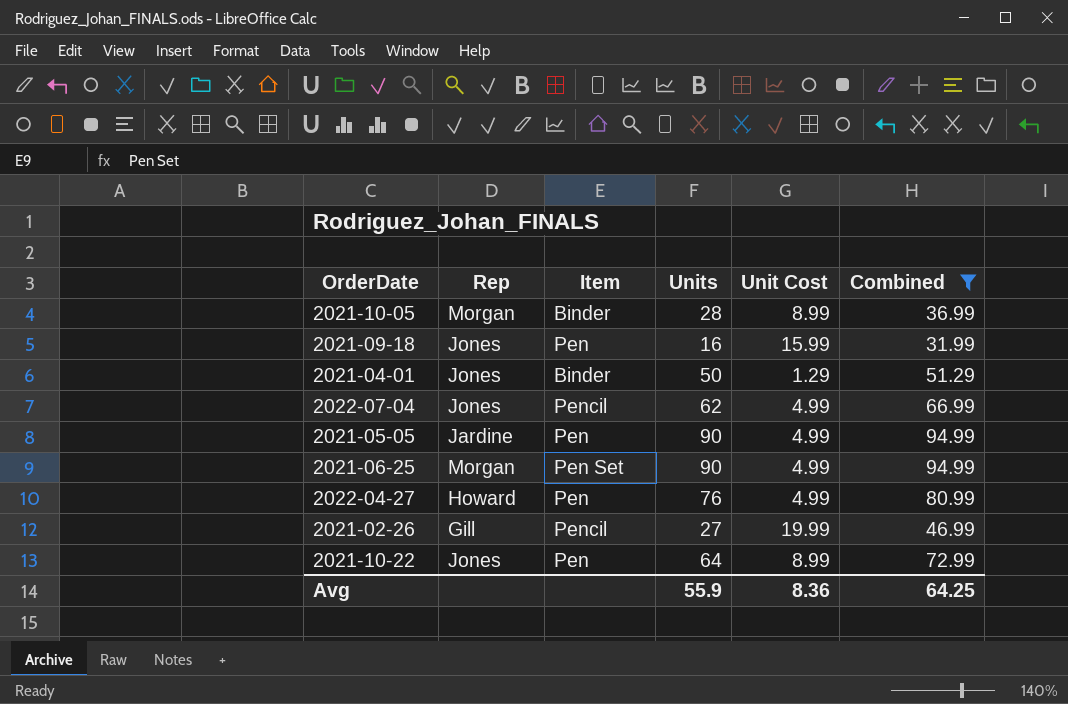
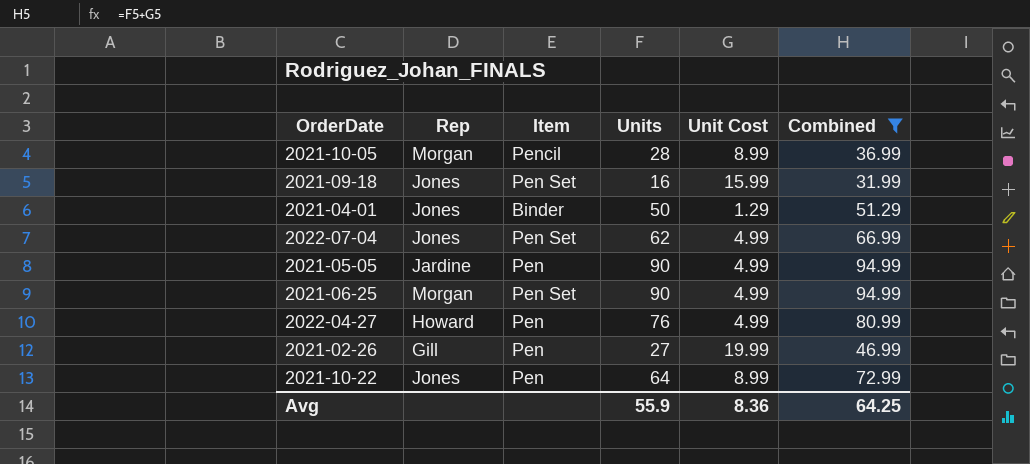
2021-10-05 | Item: Binder -> Pencil
2021-09-18 | Item: Pen -> Pen Set
2022-07-04 | Item: Pencil -> Pen Set
2021-02-26 | Item: Pencil -> Pen

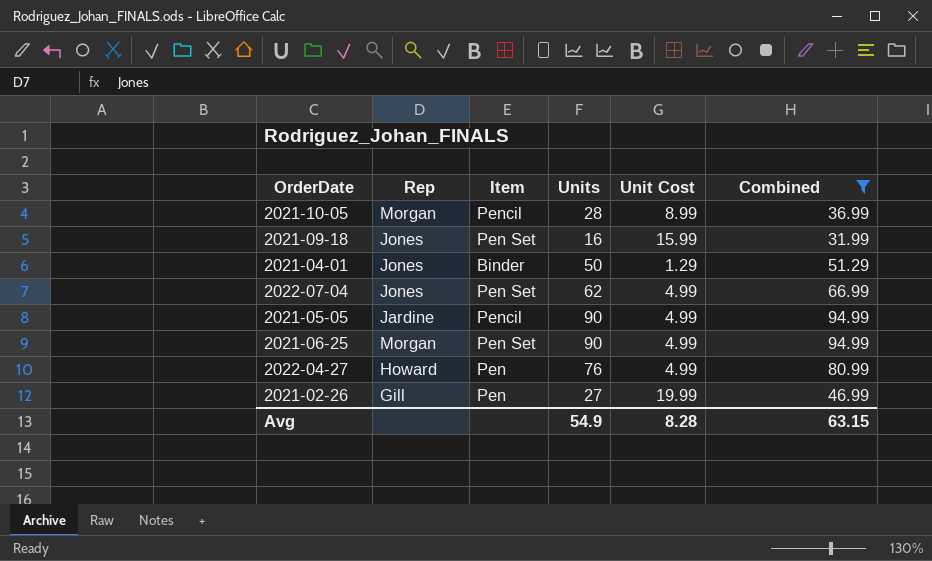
row 2021-10-22: Jones | Pen | 64 | 8.99 | 72.99 -> none
2021-05-05 | Item: Pen -> Pencil
Avg | Units: 55.9 -> 54.9
Avg | Unit Cost: 8.36 -> 8.28
Avg | Combined: 64.25 -> 63.15

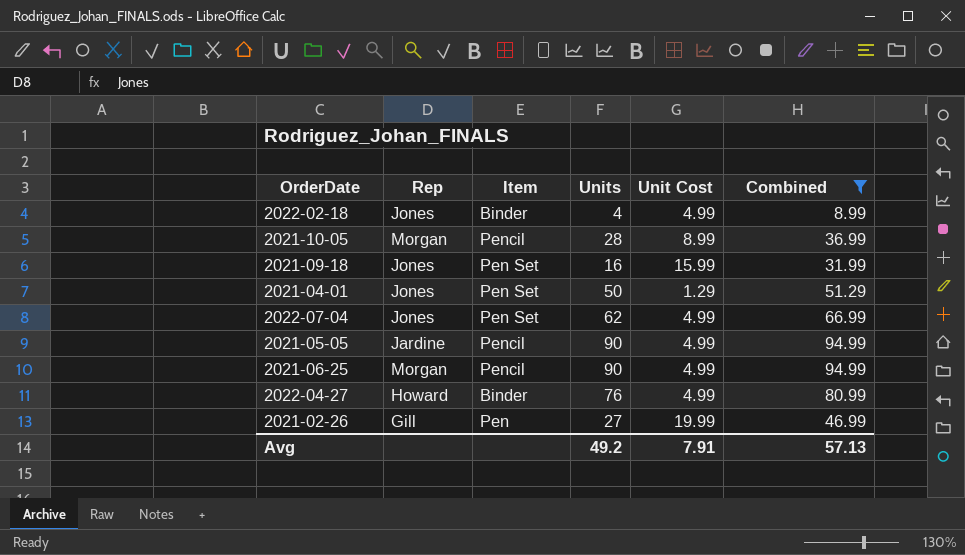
row 2022-02-18: none -> Jones | Binder | 4 | 4.99 | 8.99
2021-04-01 | Item: Binder -> Pen Set
2021-06-25 | Item: Pen Set -> Pencil
2022-04-27 | Item: Pen -> Binder
Avg | Units: 54.9 -> 49.2
Avg | Unit Cost: 8.28 -> 7.91
Avg | Combined: 63.15 -> 57.13

